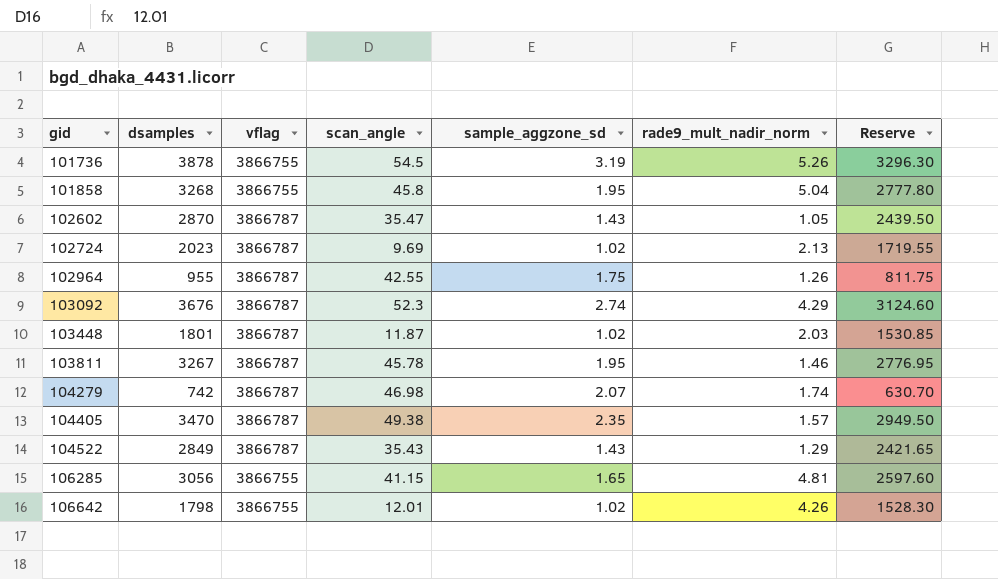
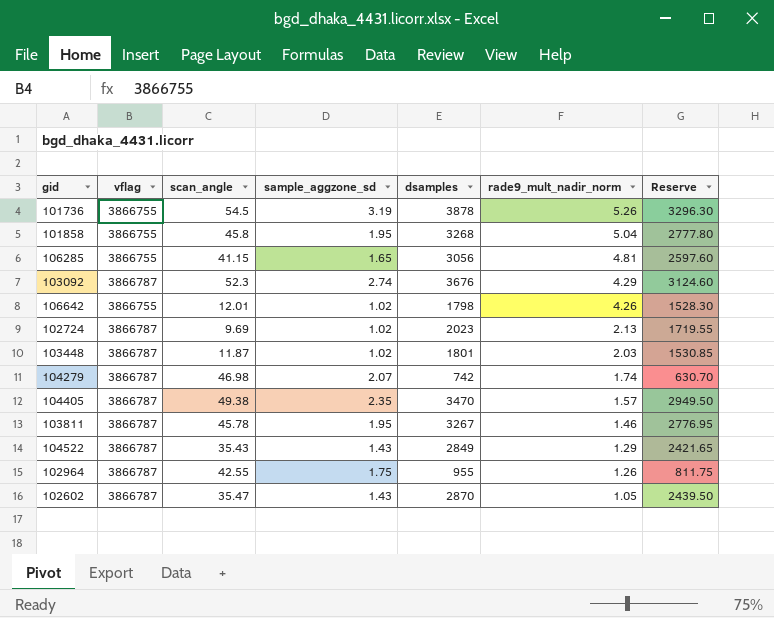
row order: gid ascending -> rade9_mult_nadir_norm descending
column dsamples | position: 2 -> 5

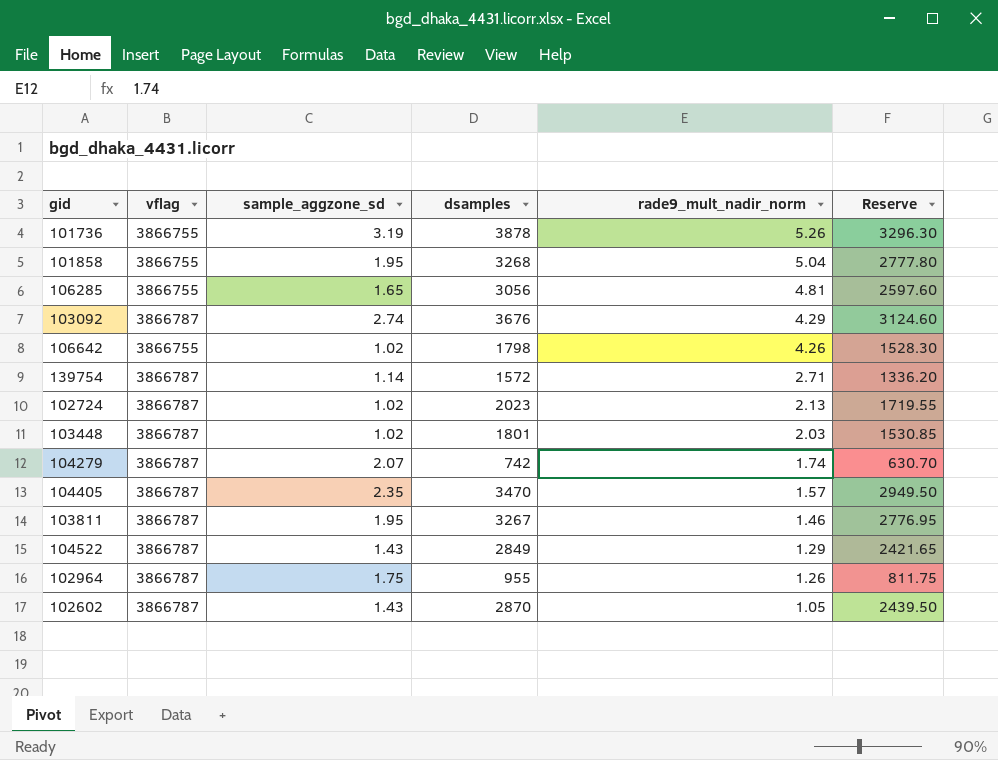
column scan_angle | position: 3 -> none
row 139754: none -> 3866787 | 1.14 | 1572 | 2.71 | 1336.20

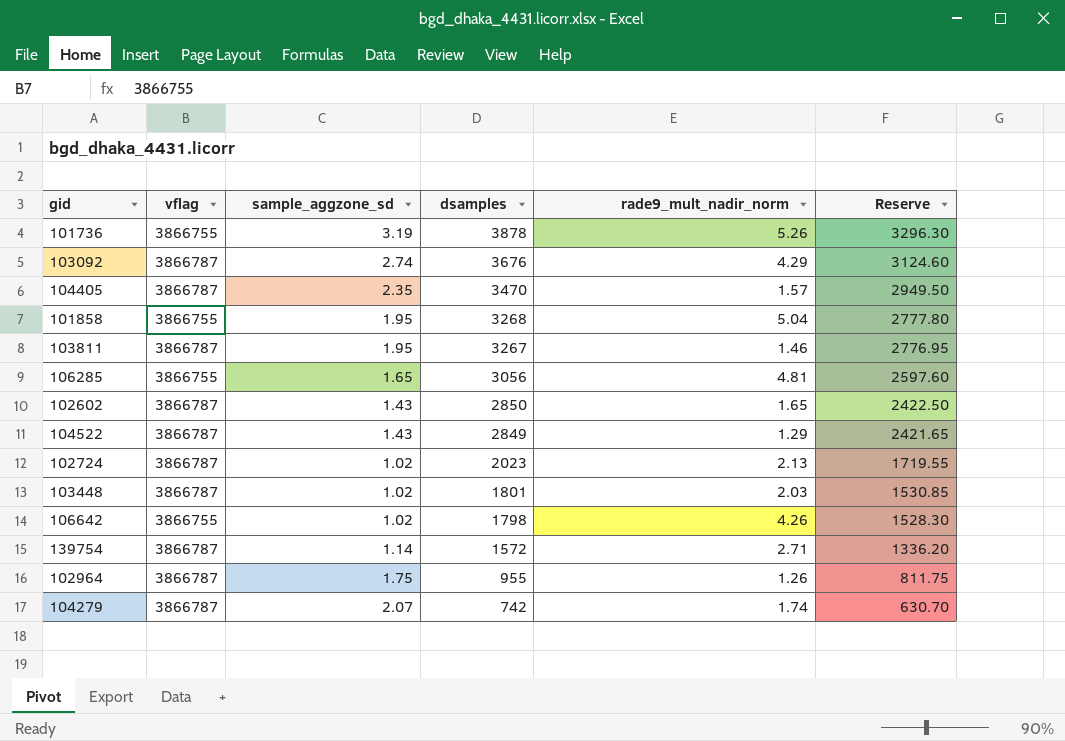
row order: rade9_mult_nadir_norm descending -> dsamples descending
102602 | dsamples: 2870 -> 2850
102602 | rade9_mult_nadir_norm: 1.05 -> 1.65
102602 | Reserve: 2439.50 -> 2422.50

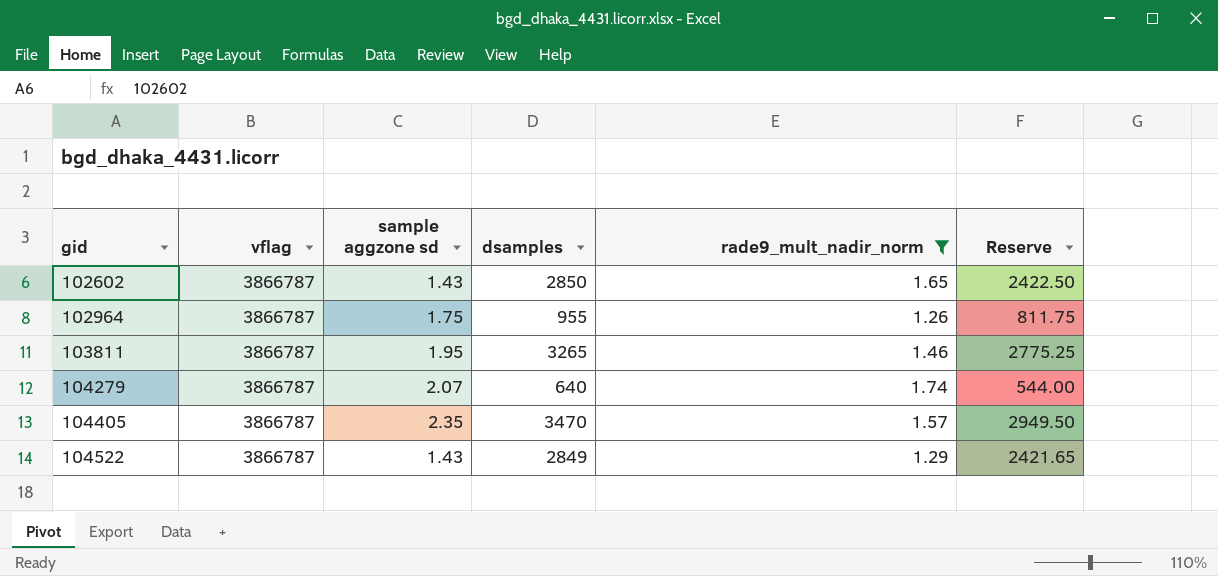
filter: none -> rade9_mult_nadir_norm <= 1.74
row order: dsamples descending -> gid ascending
column name: sample_aggzone_sd -> sample aggzone sd
103811 | dsamples: 3267 -> 3265
103811 | Reserve: 2776.95 -> 2775.25
104279 | dsamples: 742 -> 640
104279 | Reserve: 630.70 -> 544.00

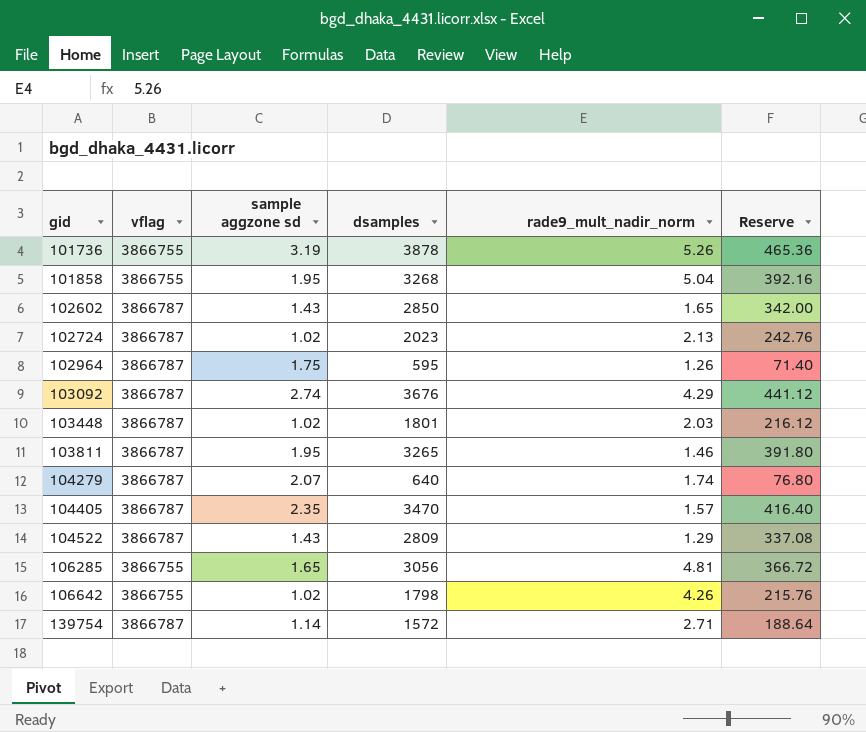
filter: rade9_mult_nadir_norm <= 1.74 -> none
column Reserve | formula: [dsamples] * 0.85 -> [dsamples] * 0.12
102964 | dsamples: 955 -> 595
104522 | dsamples: 2849 -> 2809

